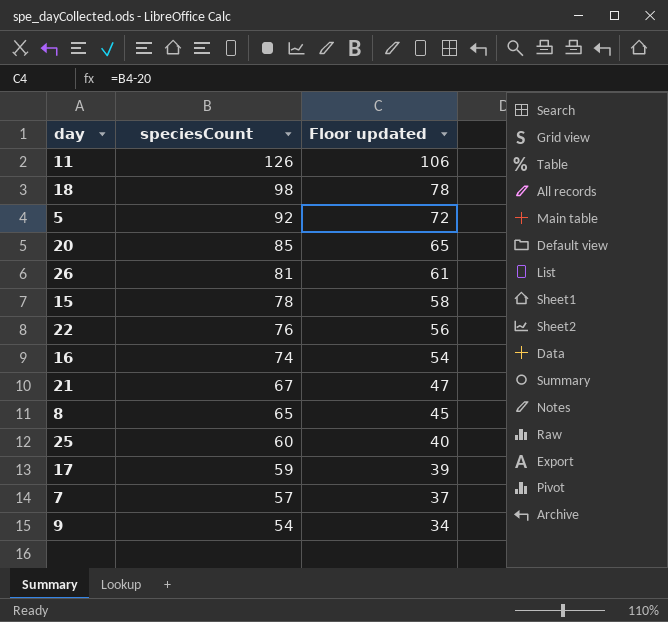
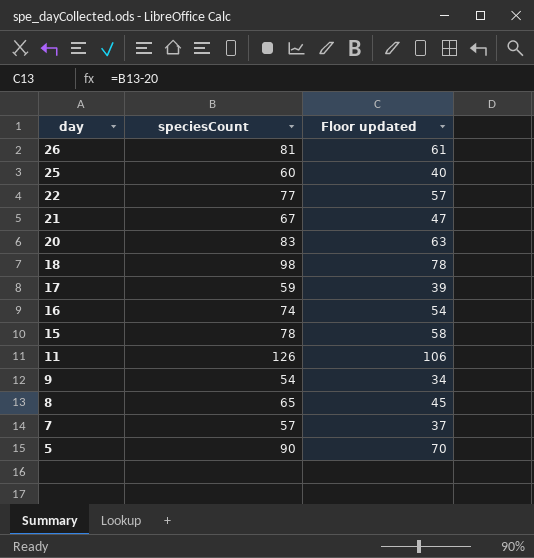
row order: speciesCount descending -> day descending
22 | speciesCount: 76 -> 77
22 | Floor updated: 56 -> 57
20 | speciesCount: 85 -> 83
20 | Floor updated: 65 -> 63
5 | speciesCount: 92 -> 90
5 | Floor updated: 72 -> 70

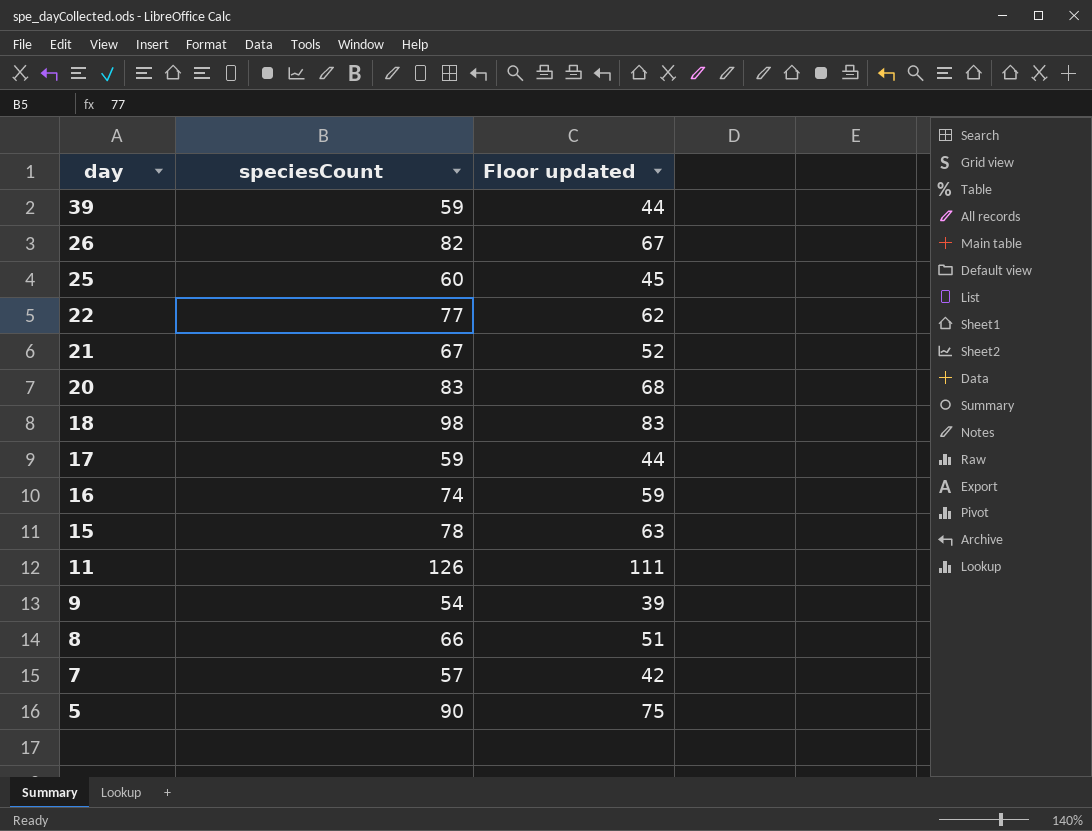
column Floor updated | formula: [speciesCount] - 20 -> [speciesCount] - 15
row 39: none -> 59 | 44
26 | speciesCount: 81 -> 82
8 | speciesCount: 65 -> 66

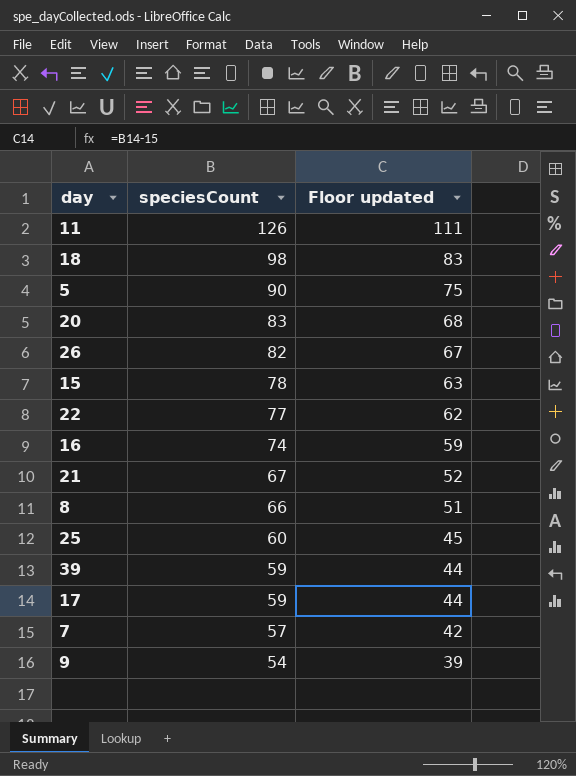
row order: day descending -> speciesCount descending

